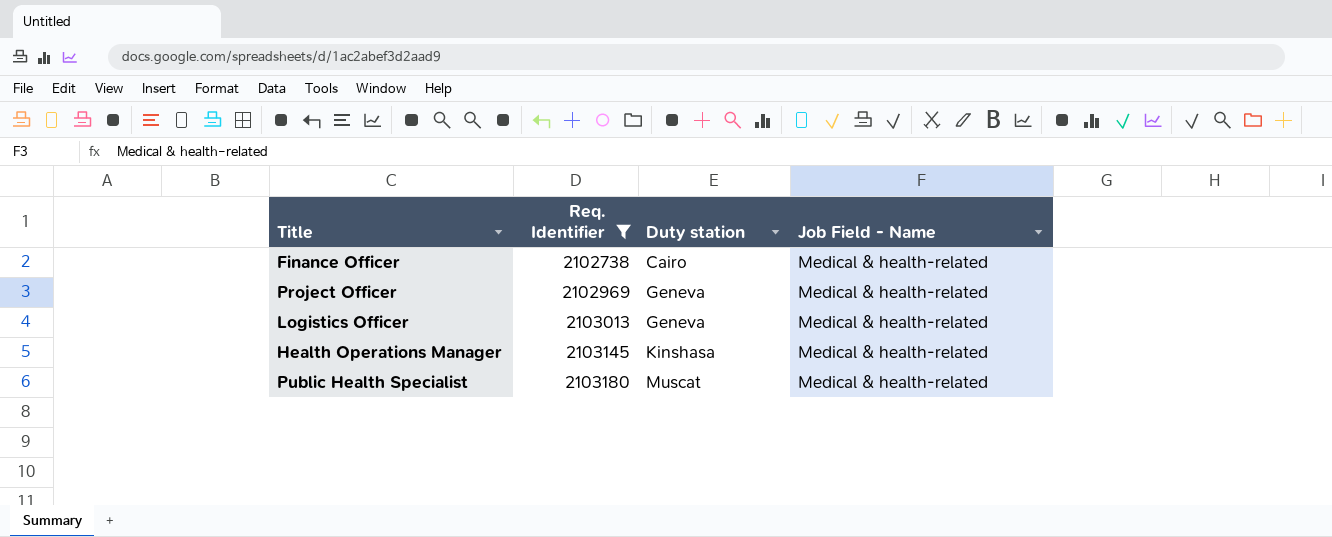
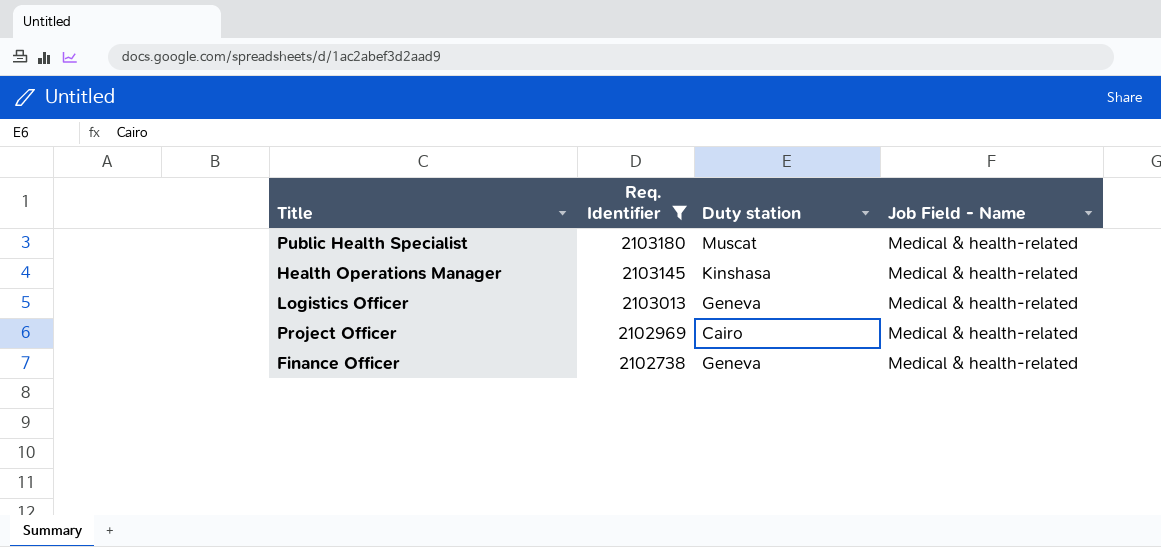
row order: Req. Identifier ascending -> Req. Identifier descending
Project Officer | Duty station: Geneva -> Cairo
Finance Officer | Duty station: Cairo -> Geneva

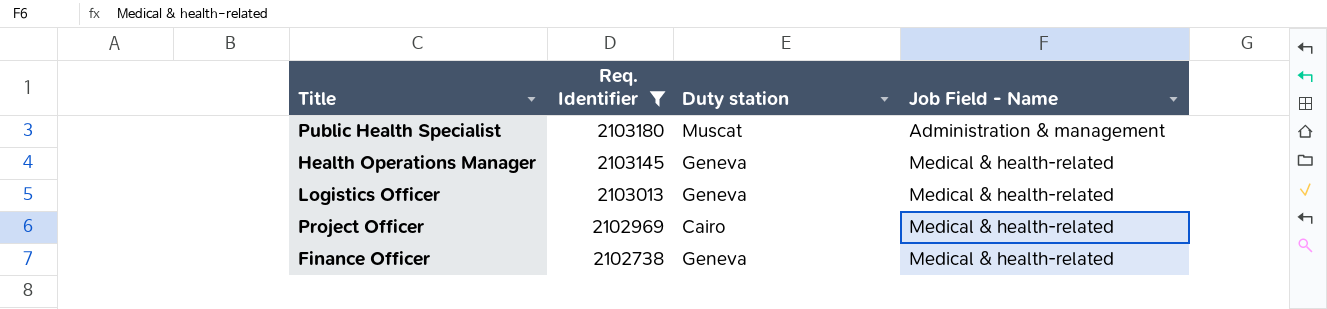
Public Health Specialist | Job Field - Name: Medical & health-related -> Administration & management
Health Operations Manager | Duty station: Kinshasa -> Geneva

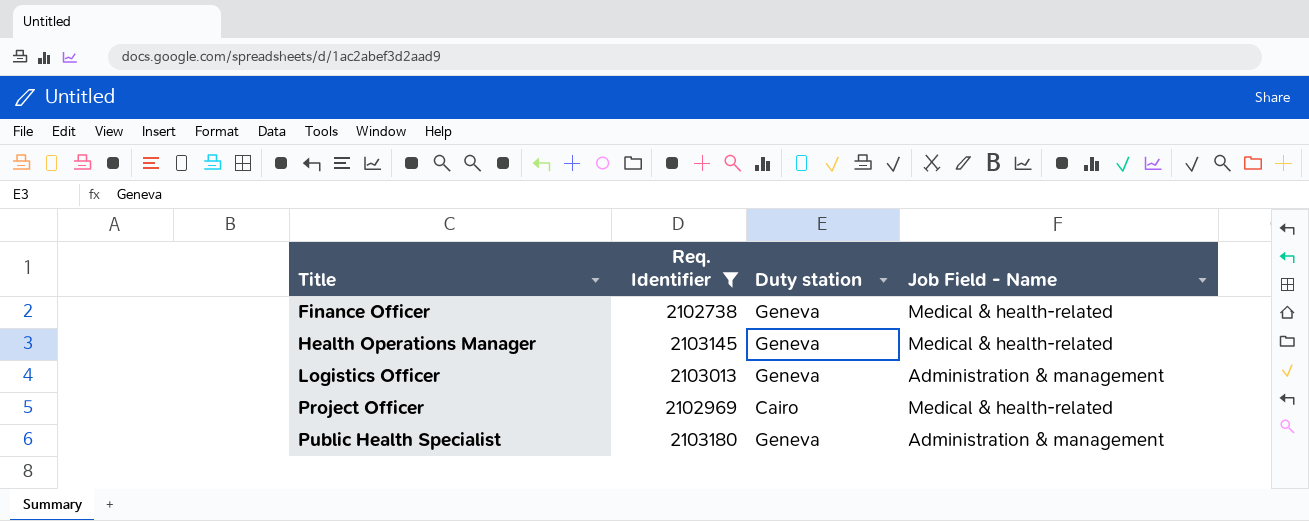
row order: Req. Identifier descending -> Title ascending
Logistics Officer | Job Field - Name: Medical & health-related -> Administration & management
Public Health Specialist | Duty station: Muscat -> Geneva

